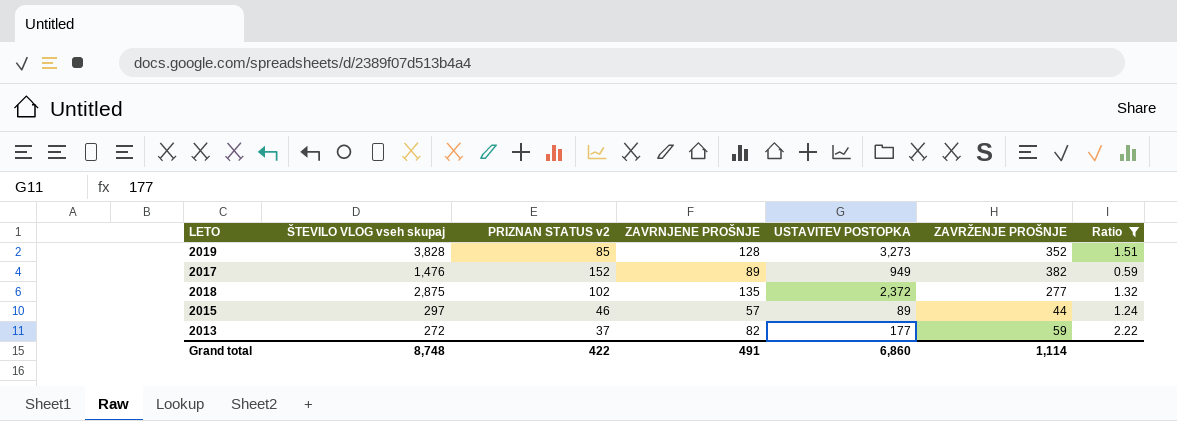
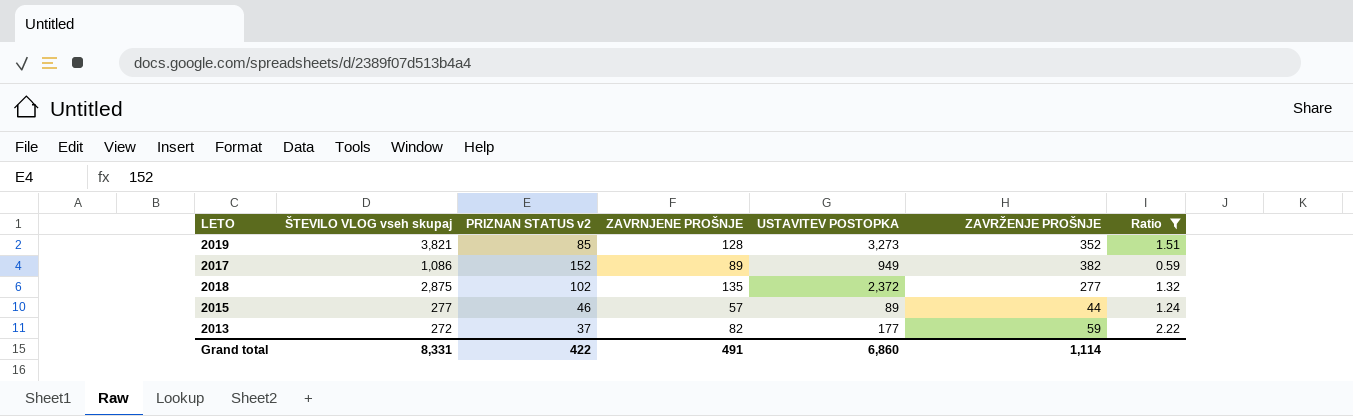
2019 | ŠTEVILO VLOG vseh skupaj: 3,828 -> 3,821
2017 | ŠTEVILO VLOG vseh skupaj: 1,476 -> 1,086
2015 | ŠTEVILO VLOG vseh skupaj: 297 -> 277
Grand total | ŠTEVILO VLOG vseh skupaj: 8,748 -> 8,331

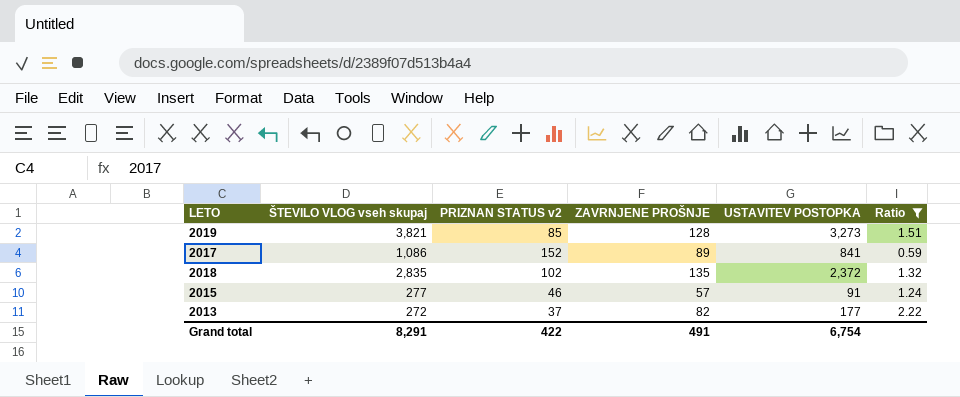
column ZAVRŽENJE PROŠNJE | position: 6 -> none
2017 | USTAVITEV POSTOPKA: 949 -> 841
2018 | ŠTEVILO VLOG vseh skupaj: 2,875 -> 2,835
2015 | USTAVITEV POSTOPKA: 89 -> 91
Grand total | ŠTEVILO VLOG vseh skupaj: 8,331 -> 8,291
Grand total | USTAVITEV POSTOPKA: 6,860 -> 6,754

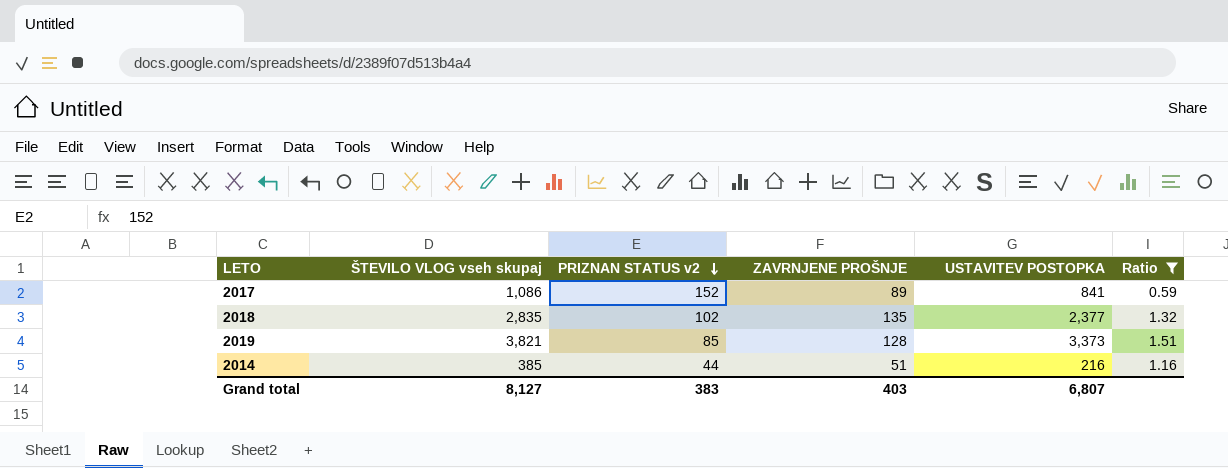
row order: none -> PRIZNAN STATUS v2 descending
row 2015: 277 | 46 | 57 | 91 | 1.24 -> none
row 2013: 272 | 37 | 82 | 177 | 2.22 -> none
2018 | USTAVITEV POSTOPKA: 2,372 -> 2,377
2019 | USTAVITEV POSTOPKA: 3,273 -> 3,373
row 2014: none -> 385 | 44 | 51 | 216 | 1.16
Grand total | ŠTEVILO VLOG vseh skupaj: 8,291 -> 8,127
Grand total | PRIZNAN STATUS v2: 422 -> 383
Grand total | ZAVRNJENE PROŠNJE: 491 -> 403
Grand total | USTAVITEV POSTOPKA: 6,754 -> 6,807

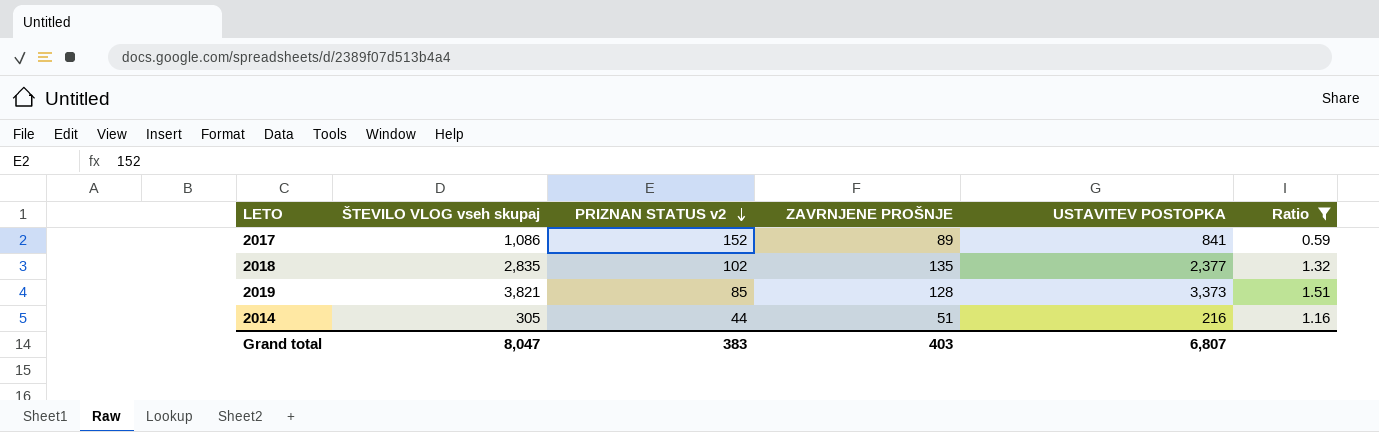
2014 | ŠTEVILO VLOG vseh skupaj: 385 -> 305
Grand total | ŠTEVILO VLOG vseh skupaj: 8,127 -> 8,047

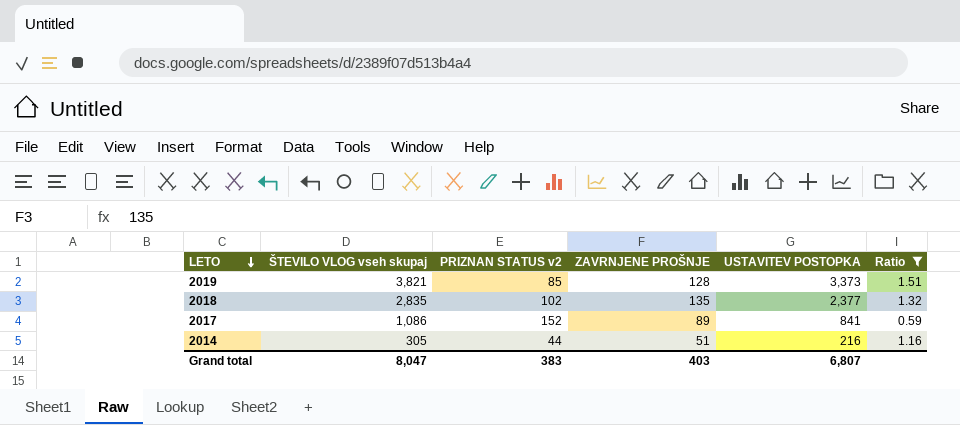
row order: PRIZNAN STATUS v2 descending -> LETO descending

